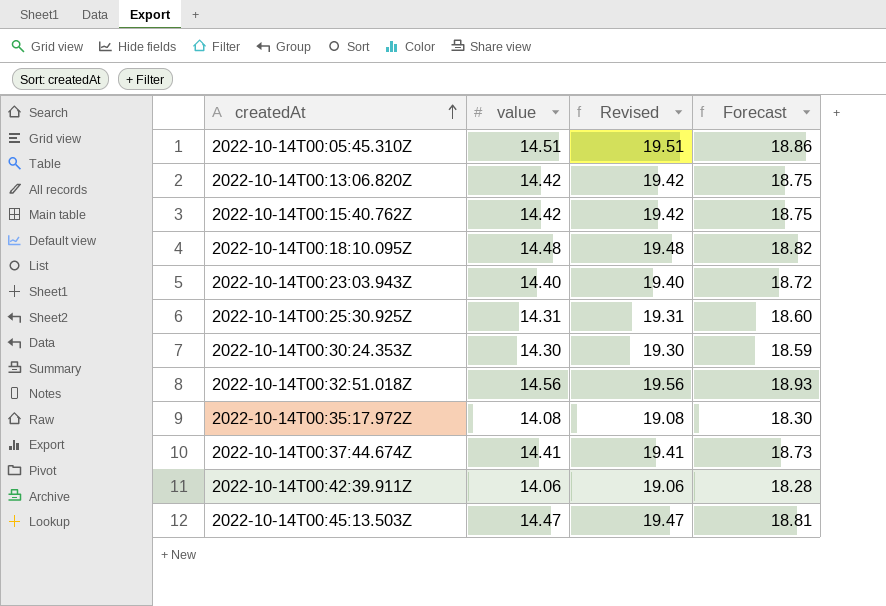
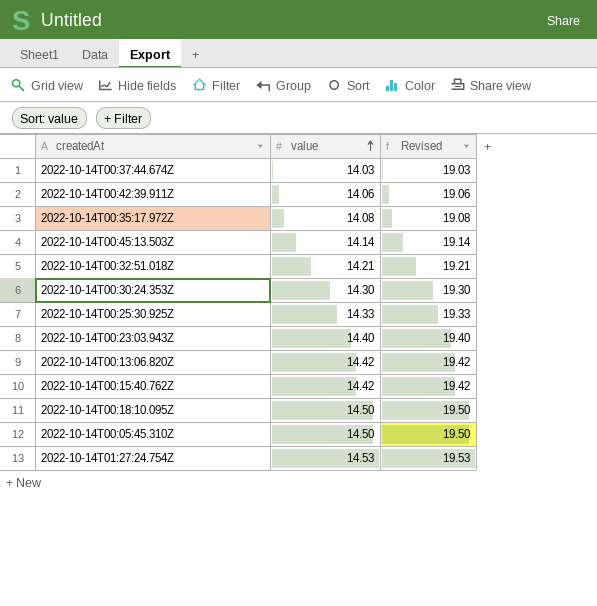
row order: createdAt ascending -> value ascending
column Forecast | formula: [value] * 1.3 -> none
2022-10-14T00:37:44.674Z | value: 14.41 -> 14.03
2022-10-14T00:37:44.674Z | Revised: 19.41 -> 19.03
2022-10-14T00:45:13.503Z | value: 14.47 -> 14.14
2022-10-14T00:45:13.503Z | Revised: 19.47 -> 19.14
2022-10-14T00:32:51.018Z | value: 14.56 -> 14.21
2022-10-14T00:32:51.018Z | Revised: 19.56 -> 19.21
2022-10-14T00:25:30.925Z | value: 14.31 -> 14.33
2022-10-14T00:25:30.925Z | Revised: 19.31 -> 19.33
2022-10-14T00:18:10.095Z | value: 14.48 -> 14.50
2022-10-14T00:18:10.095Z | Revised: 19.48 -> 19.50
2022-10-14T00:05:45.310Z | value: 14.51 -> 14.50
2022-10-14T00:05:45.310Z | Revised: 19.51 -> 19.50
row 2022-10-14T01:27:24.754Z: none -> 14.53 | 19.53

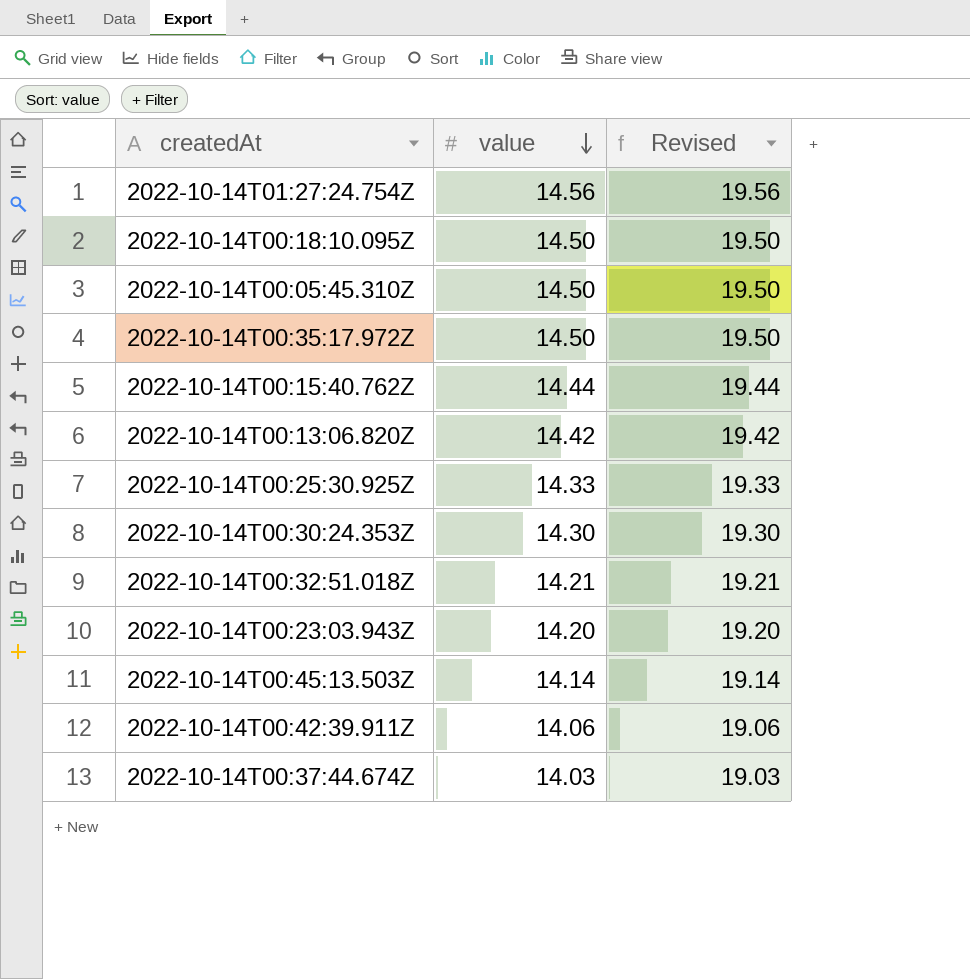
row order: value ascending -> value descending
2022-10-14T01:27:24.754Z | value: 14.53 -> 14.56
2022-10-14T01:27:24.754Z | Revised: 19.53 -> 19.56
2022-10-14T00:35:17.972Z | value: 14.08 -> 14.50
2022-10-14T00:35:17.972Z | Revised: 19.08 -> 19.50
2022-10-14T00:15:40.762Z | value: 14.42 -> 14.44
2022-10-14T00:15:40.762Z | Revised: 19.42 -> 19.44
2022-10-14T00:23:03.943Z | value: 14.40 -> 14.20
2022-10-14T00:23:03.943Z | Revised: 19.40 -> 19.20

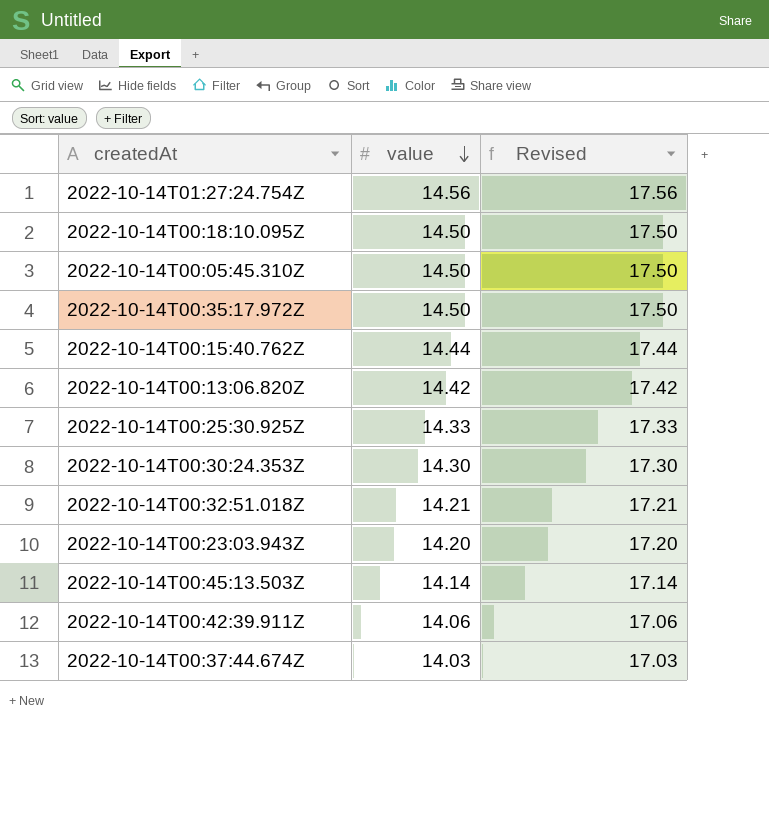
column Revised | formula: [value] + 5 -> [value] + 3

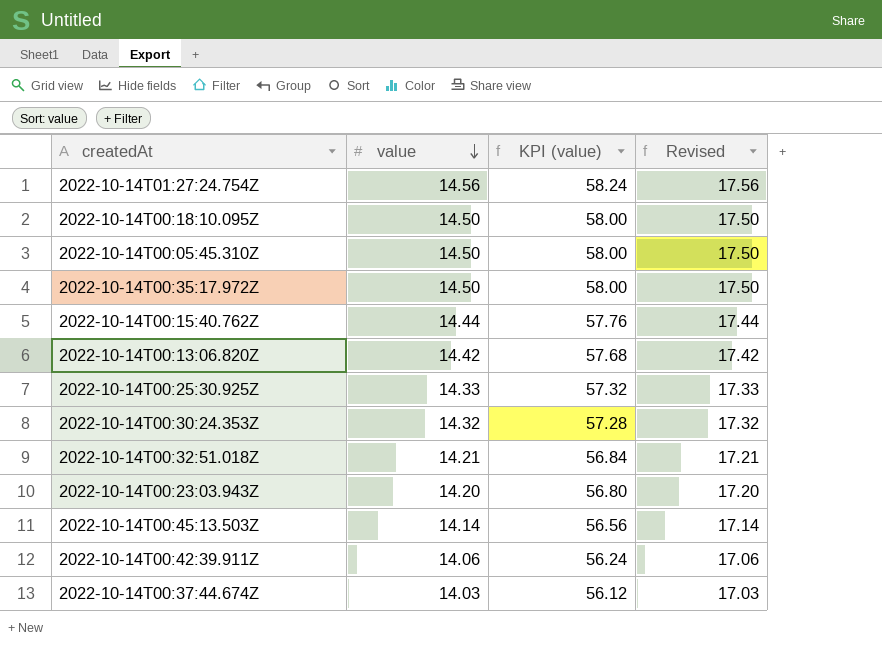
column KPI (value) | formula: none -> [value] * 4
2022-10-14T00:30:24.353Z | value: 14.30 -> 14.32
2022-10-14T00:30:24.353Z | Revised: 17.30 -> 17.32

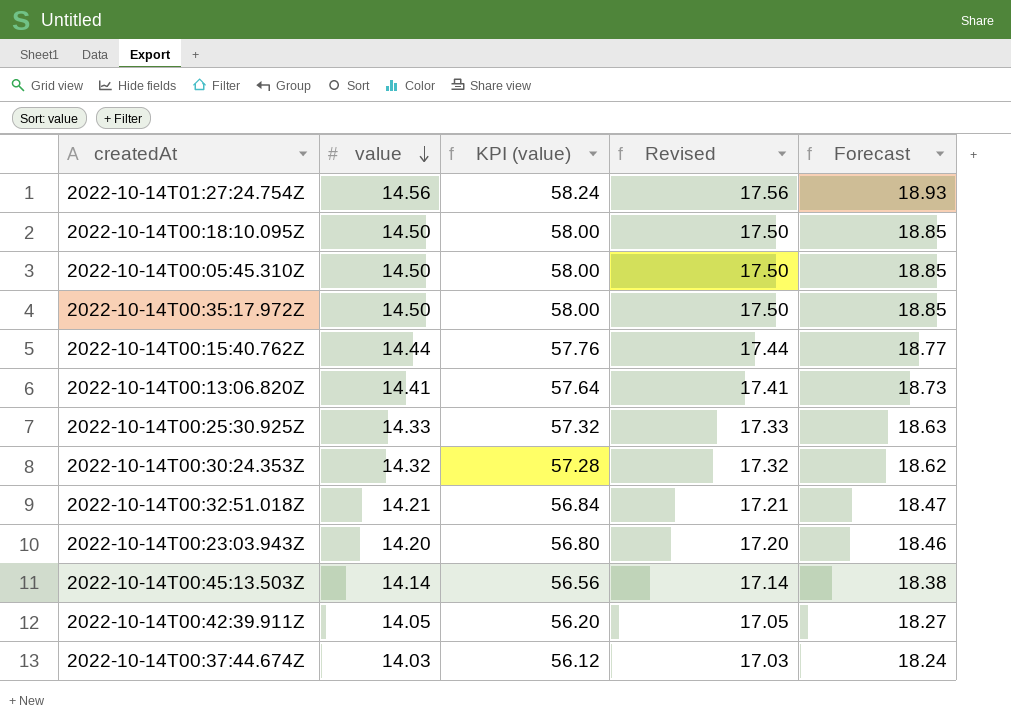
column Forecast | formula: none -> [value] * 1.3
2022-10-14T00:13:06.820Z | value: 14.42 -> 14.41
2022-10-14T00:13:06.820Z | KPI (value): 57.68 -> 57.64
2022-10-14T00:13:06.820Z | Revised: 17.42 -> 17.41
2022-10-14T00:42:39.911Z | value: 14.06 -> 14.05
2022-10-14T00:42:39.911Z | KPI (value): 56.24 -> 56.20
2022-10-14T00:42:39.911Z | Revised: 17.06 -> 17.05

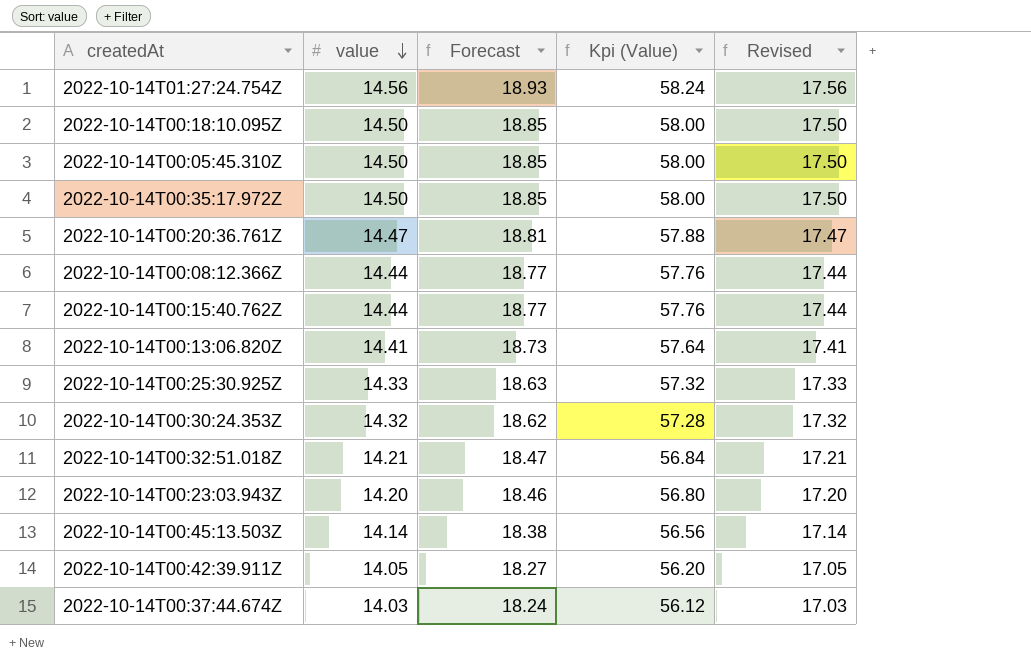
column Forecast | position: 5 -> 3
column name: KPI (value) -> Kpi (Value)
row 2022-10-14T00:20:36.761Z: none -> 14.47 | 18.81 | 57.88 | 17.47
row 2022-10-14T00:08:12.366Z: none -> 14.44 | 18.77 | 57.76 | 17.44

